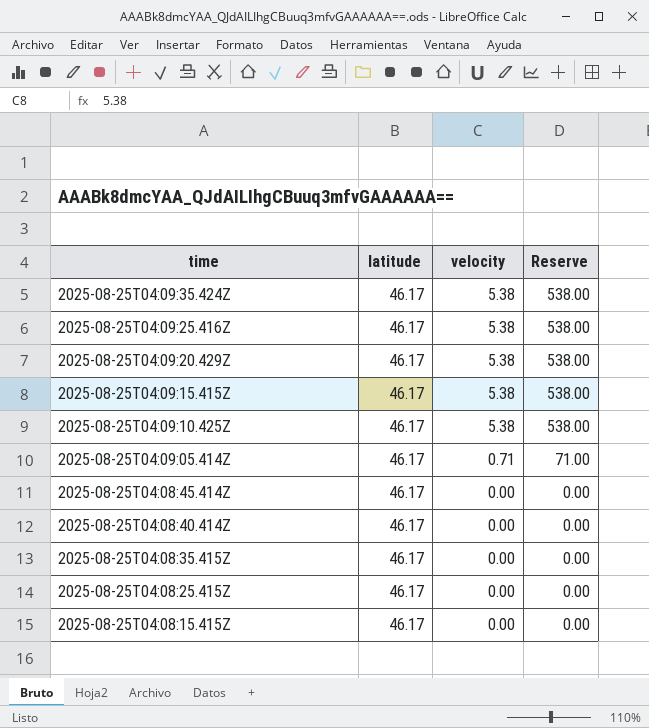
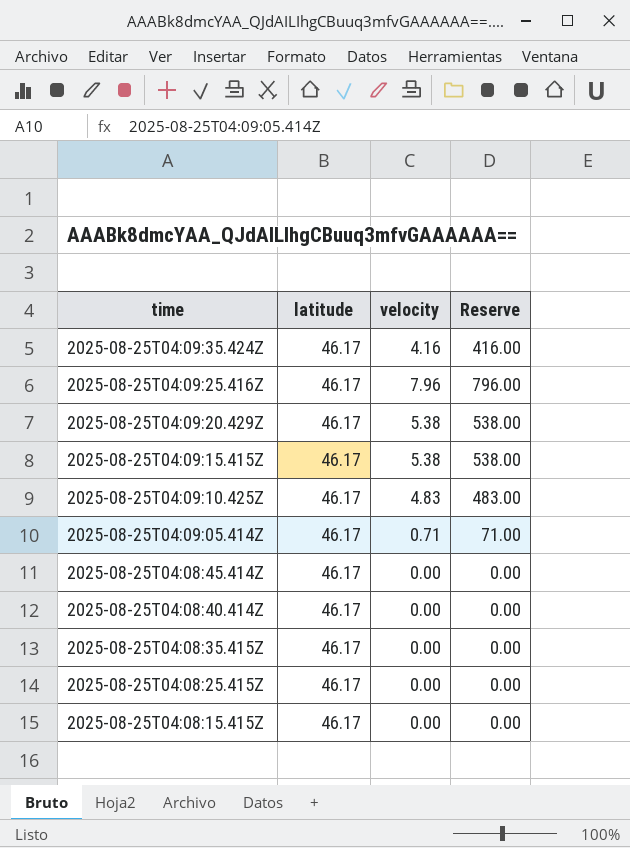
2025-08-25T04:09:35.424Z | velocity: 5.38 -> 4.16
2025-08-25T04:09:35.424Z | Reserve: 538.00 -> 416.00
2025-08-25T04:09:25.416Z | velocity: 5.38 -> 7.96
2025-08-25T04:09:25.416Z | Reserve: 538.00 -> 796.00
2025-08-25T04:09:10.425Z | velocity: 5.38 -> 4.83
2025-08-25T04:09:10.425Z | Reserve: 538.00 -> 483.00

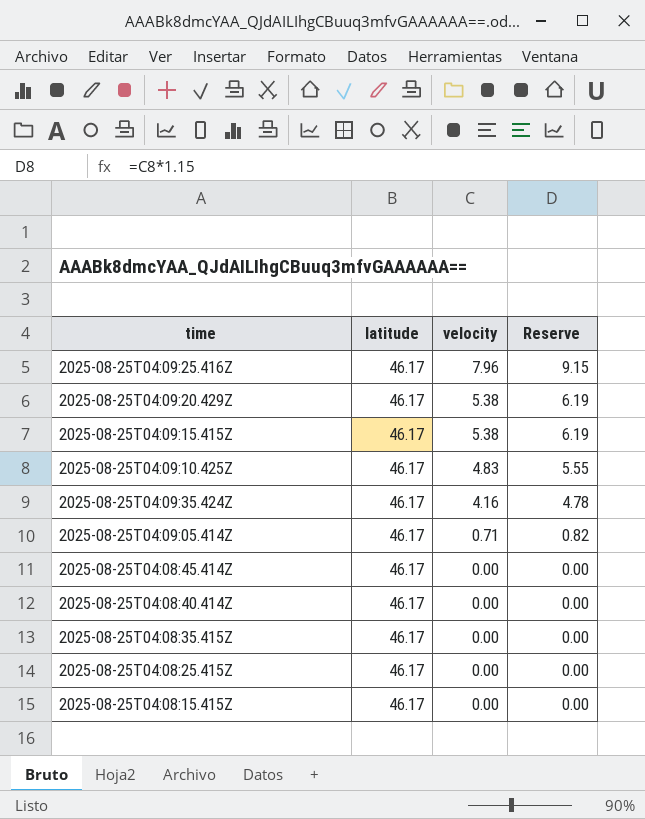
row order: time descending -> velocity descending
column Reserve | formula: [velocity] * 100 -> [velocity] * 1.15

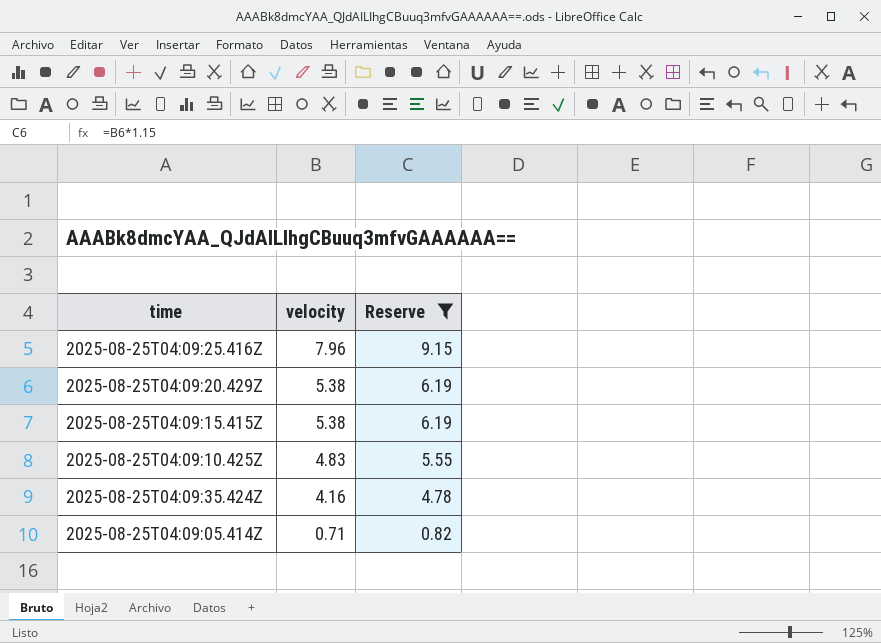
filter: none -> Reserve != 0.00
column latitude | position: 2 -> none

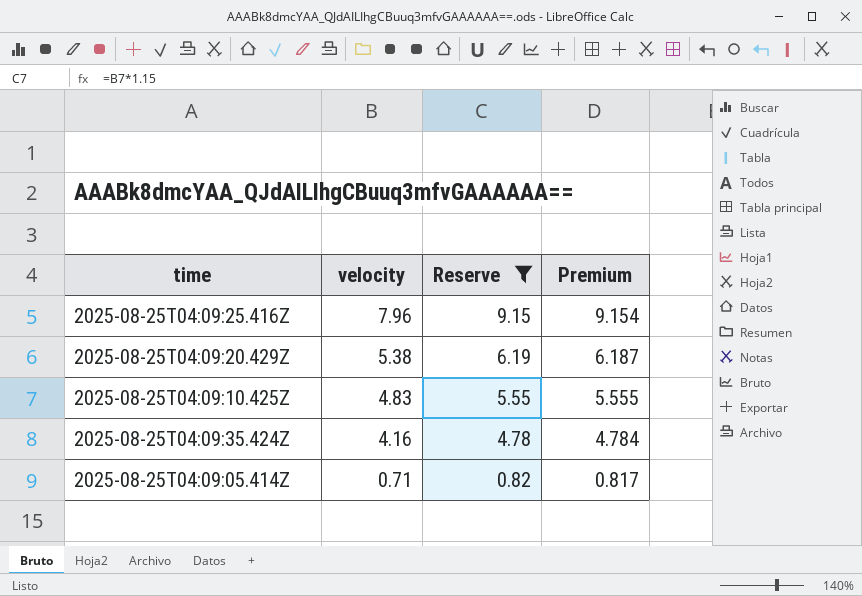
column Premium | formula: none -> [velocity] * 1.15
row 2025-08-25T04:09:15.415Z: 5.38 | 6.19 -> none

